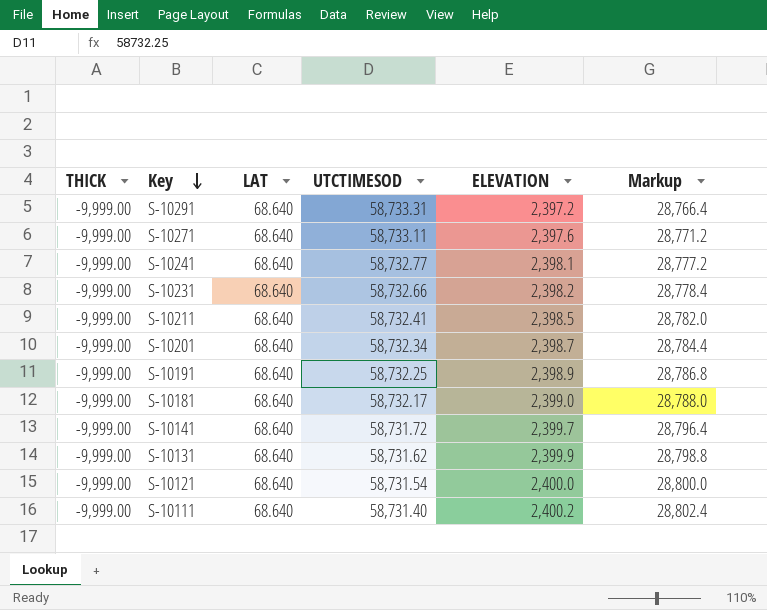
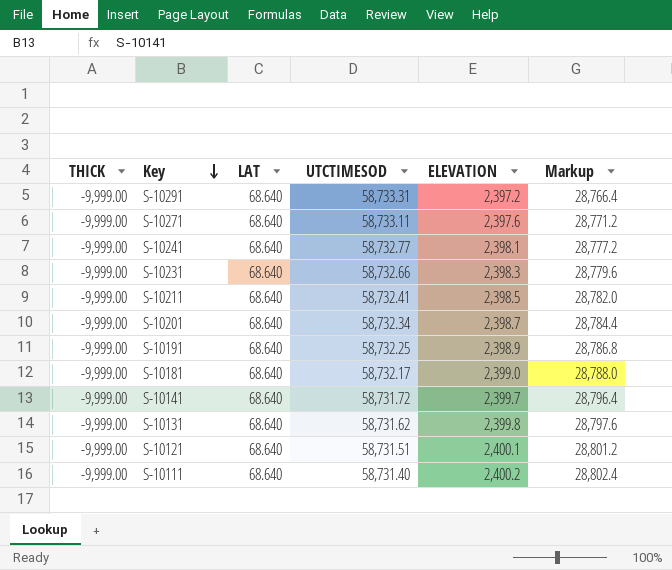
S-10231 | ELEVATION: 2,398.2 -> 2,398.3
S-10231 | Markup: 28,778.4 -> 28,779.6
S-10131 | ELEVATION: 2,399.9 -> 2,399.8
S-10131 | Markup: 28,798.8 -> 28,797.6
S-10121 | UTCTIMESOD: 58,731.54 -> 58,731.51
S-10121 | ELEVATION: 2,400.0 -> 2,400.1
S-10121 | Markup: 28,800.0 -> 28,801.2

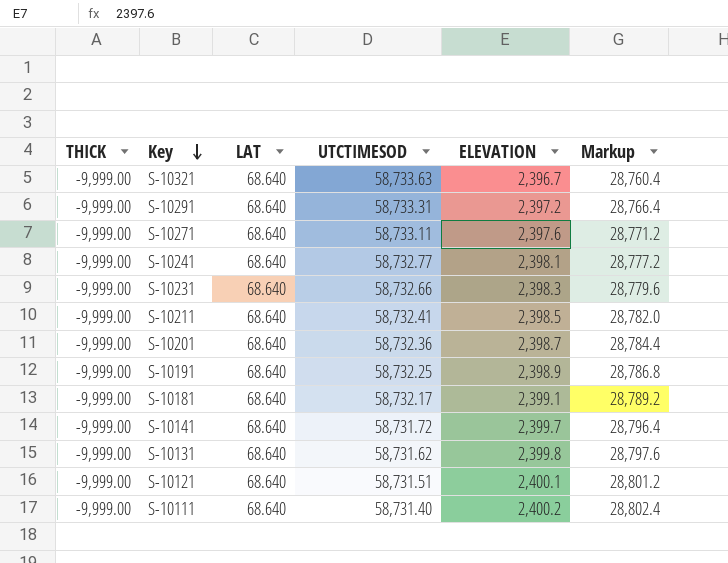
row S-10321: none -> -9,999.00 | 68.640 | 58,733.63 | 2,396.7 | 28,760.4
S-10201 | UTCTIMESOD: 58,732.34 -> 58,732.36
S-10181 | ELEVATION: 2,399.0 -> 2,399.1
S-10181 | Markup: 28,788.0 -> 28,789.2

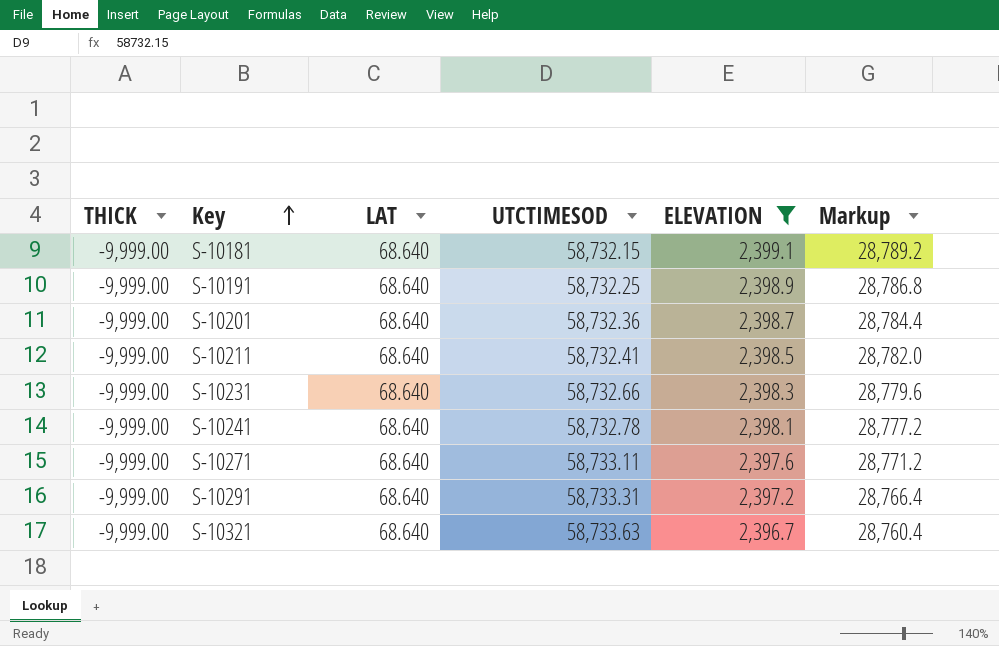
filter: none -> ELEVATION <= 2,399.1
row order: Key descending -> Key ascending
S-10181 | UTCTIMESOD: 58,732.17 -> 58,732.15
S-10241 | UTCTIMESOD: 58,732.77 -> 58,732.78

